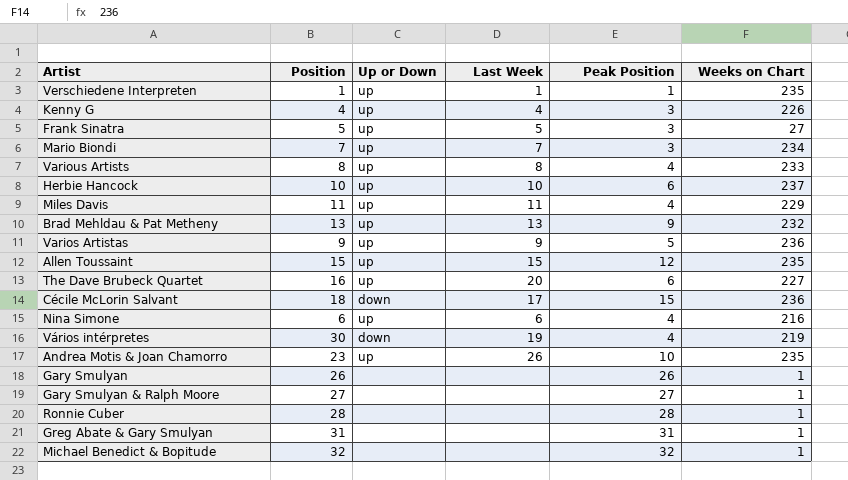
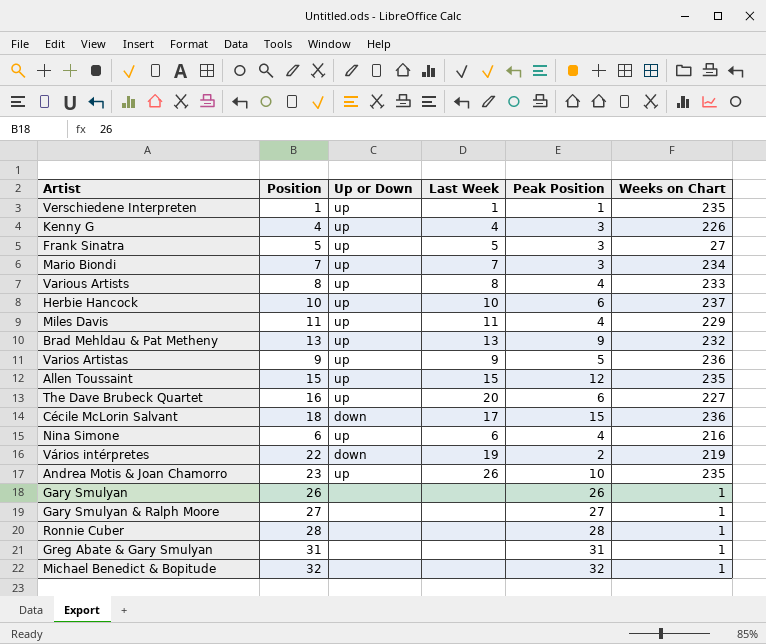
Vários intérpretes | Position: 30 -> 22
Vários intérpretes | Peak Position: 4 -> 2

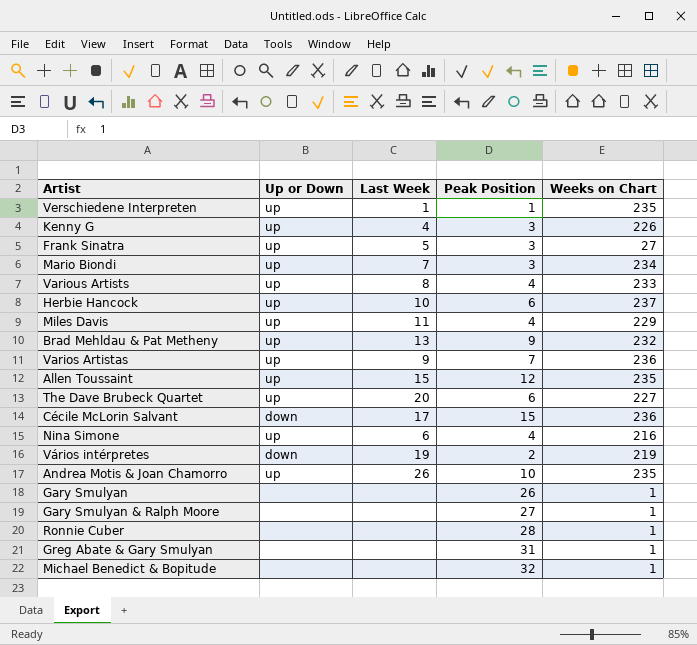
column Position | position: 2 -> none
Varios Artistas | Peak Position: 5 -> 7

